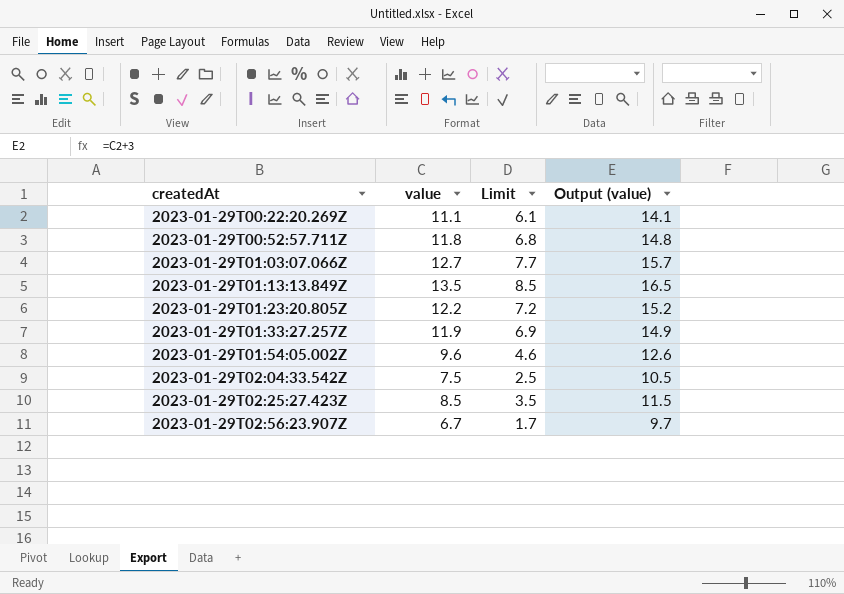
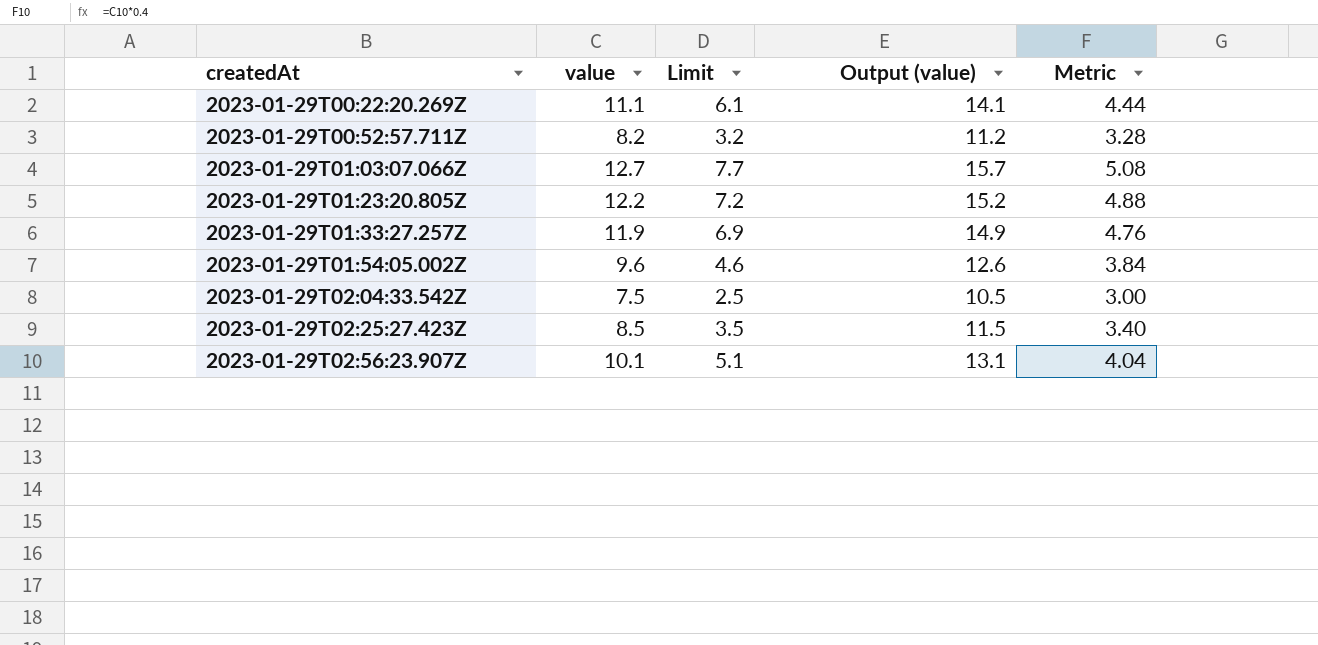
column Metric | formula: none -> [value] * 0.4
row 2023-01-29T01:13:13.849Z: 13.5 | 8.5 | 16.5 -> none
2023-01-29T00:52:57.711Z | value: 11.8 -> 8.2
2023-01-29T00:52:57.711Z | Limit: 6.8 -> 3.2
2023-01-29T00:52:57.711Z | Output (value): 14.8 -> 11.2
2023-01-29T02:56:23.907Z | value: 6.7 -> 10.1
2023-01-29T02:56:23.907Z | Limit: 1.7 -> 5.1
2023-01-29T02:56:23.907Z | Output (value): 9.7 -> 13.1

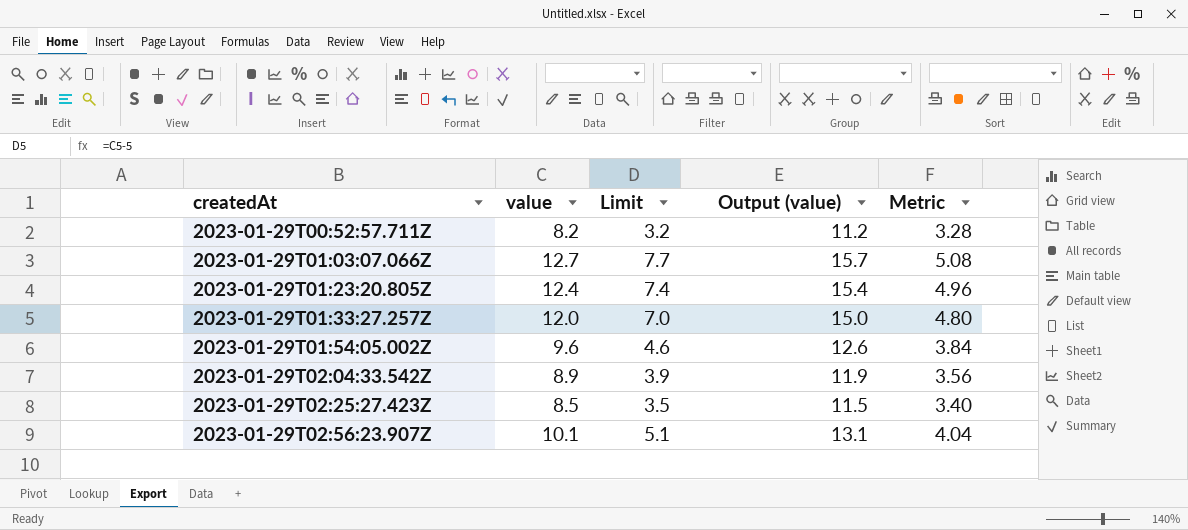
row 2023-01-29T00:22:20.269Z: 11.1 | 6.1 | 14.1 | 4.44 -> none
2023-01-29T01:23:20.805Z | value: 12.2 -> 12.4
2023-01-29T01:23:20.805Z | Limit: 7.2 -> 7.4
2023-01-29T01:23:20.805Z | Output (value): 15.2 -> 15.4
2023-01-29T01:23:20.805Z | Metric: 4.88 -> 4.96
2023-01-29T01:33:27.257Z | value: 11.9 -> 12.0
2023-01-29T01:33:27.257Z | Limit: 6.9 -> 7.0
2023-01-29T01:33:27.257Z | Output (value): 14.9 -> 15.0
2023-01-29T01:33:27.257Z | Metric: 4.76 -> 4.80
2023-01-29T02:04:33.542Z | value: 7.5 -> 8.9
2023-01-29T02:04:33.542Z | Limit: 2.5 -> 3.9
2023-01-29T02:04:33.542Z | Output (value): 10.5 -> 11.9
2023-01-29T02:04:33.542Z | Metric: 3.00 -> 3.56

